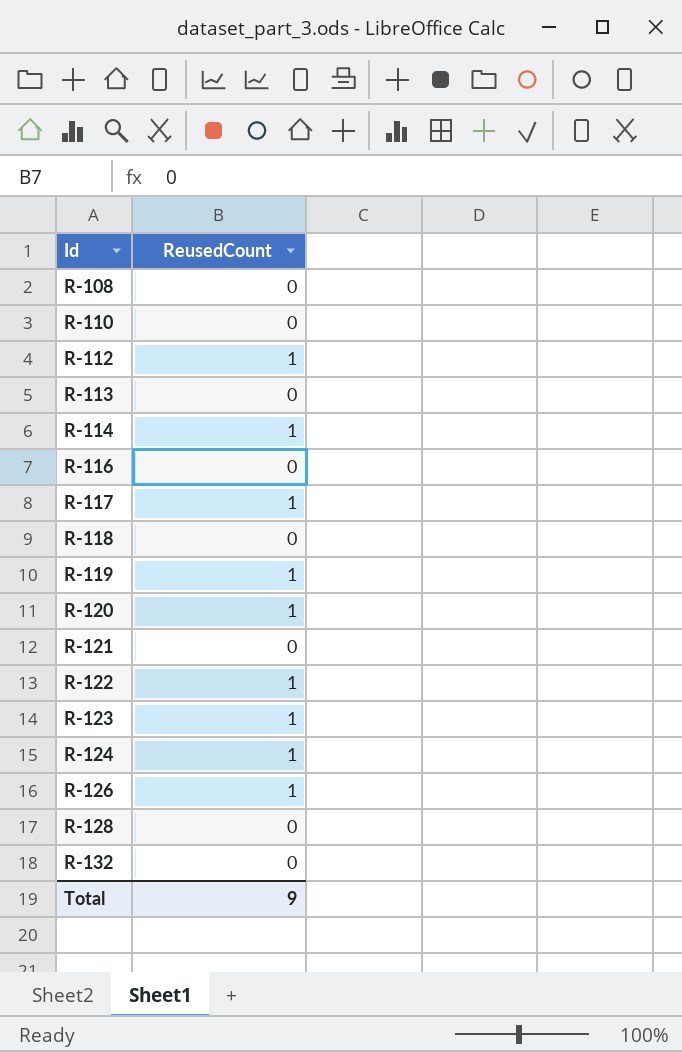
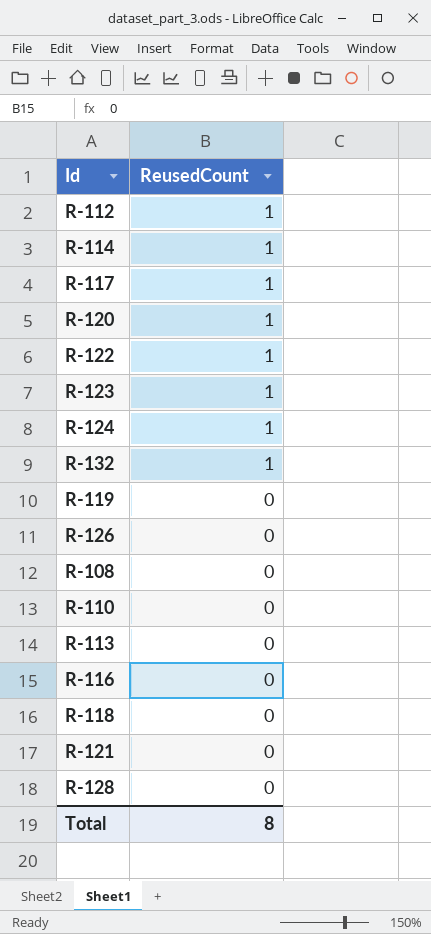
row order: Id ascending -> ReusedCount descending
R-132 | ReusedCount: 0 -> 1
R-119 | ReusedCount: 1 -> 0
R-126 | ReusedCount: 1 -> 0
Total | ReusedCount: 9 -> 8

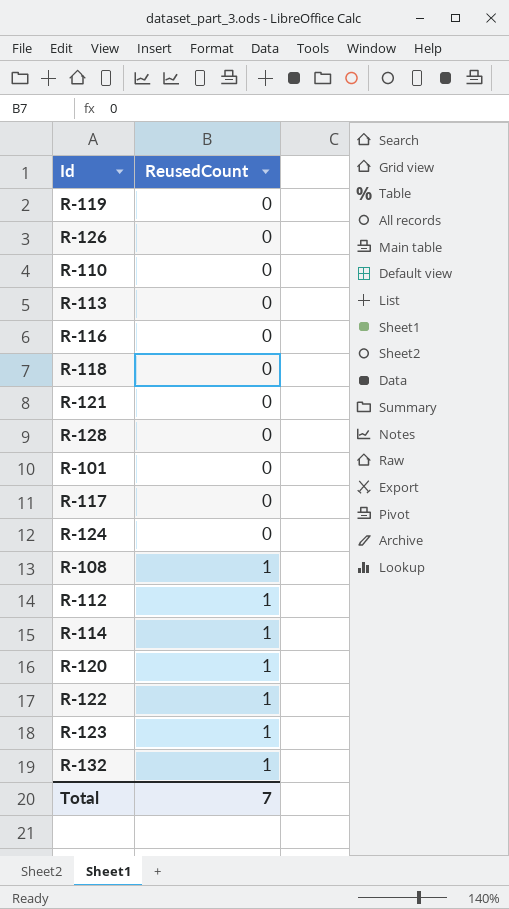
row order: ReusedCount descending -> ReusedCount ascending
row R-101: none -> 0
R-117 | ReusedCount: 1 -> 0
R-124 | ReusedCount: 1 -> 0
R-108 | ReusedCount: 0 -> 1
Total | ReusedCount: 8 -> 7

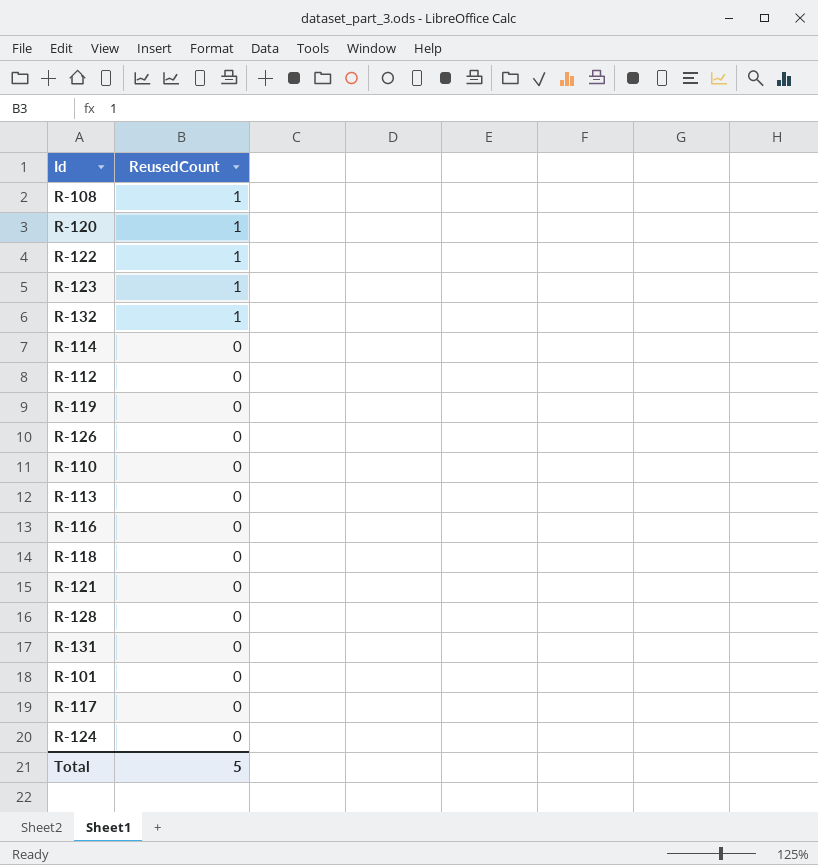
row order: ReusedCount ascending -> ReusedCount descending
R-114 | ReusedCount: 1 -> 0
R-112 | ReusedCount: 1 -> 0
row R-131: none -> 0
Total | ReusedCount: 7 -> 5

